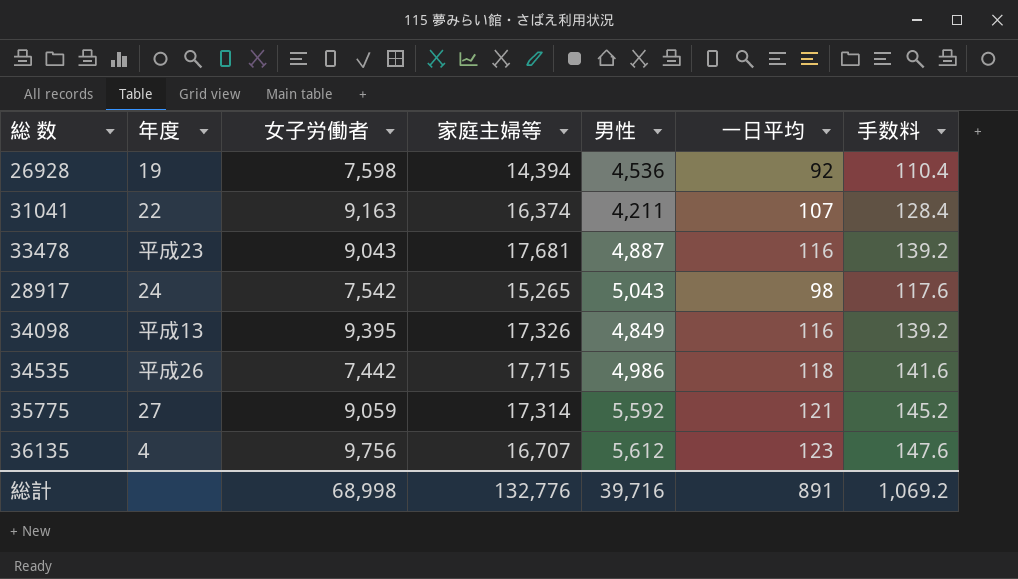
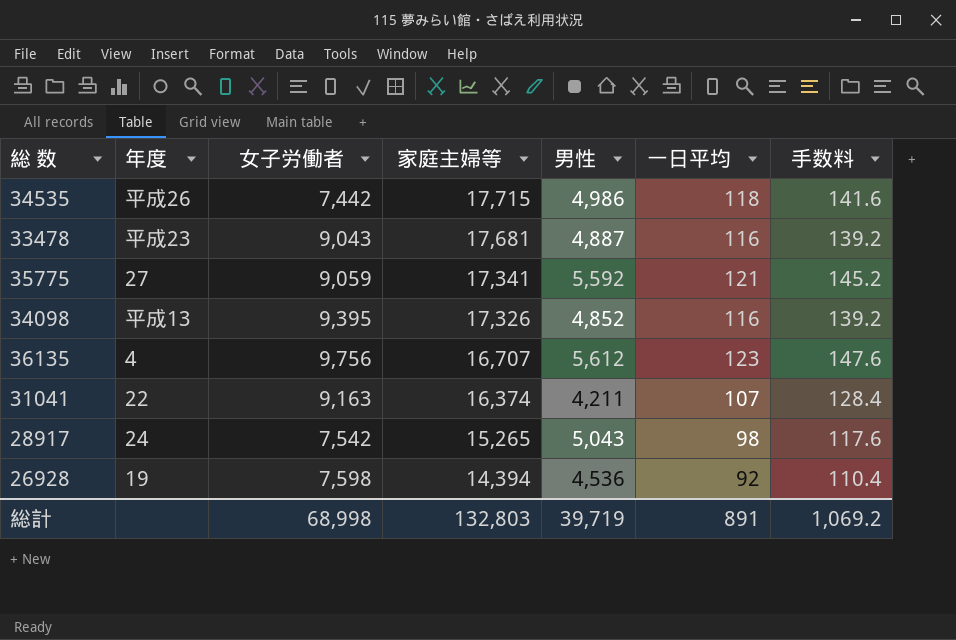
row order: none -> 家庭主婦等 descending
35775 | 家庭主婦等: 17,314 -> 17,341
34098 | 男性: 4,849 -> 4,852
総計 | 家庭主婦等: 132,776 -> 132,803
総計 | 男性: 39,716 -> 39,719

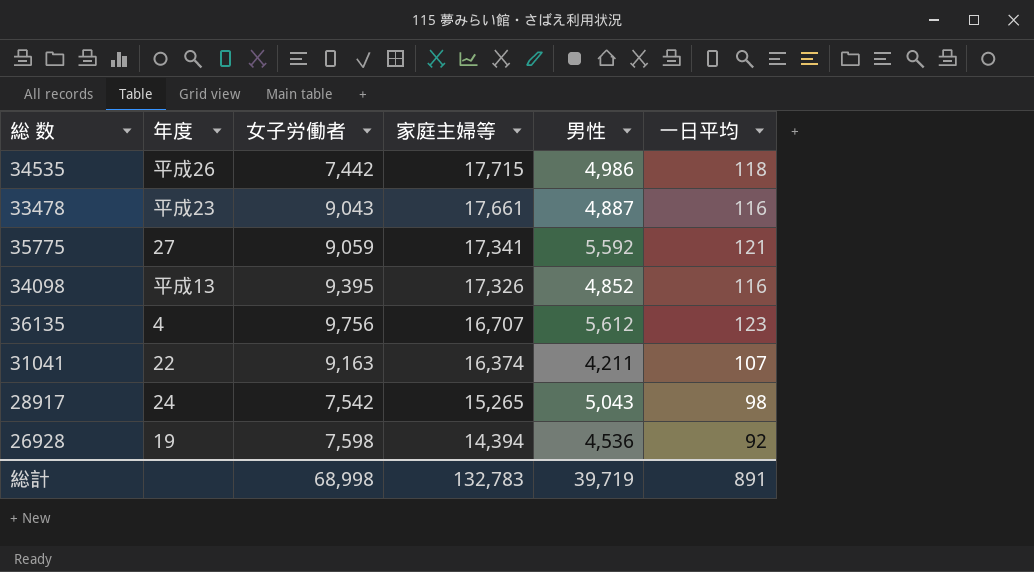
column 手数料 | formula: [一日平均] * 1.2 -> none
33478 | 家庭主婦等: 17,681 -> 17,661
総計 | 家庭主婦等: 132,803 -> 132,783

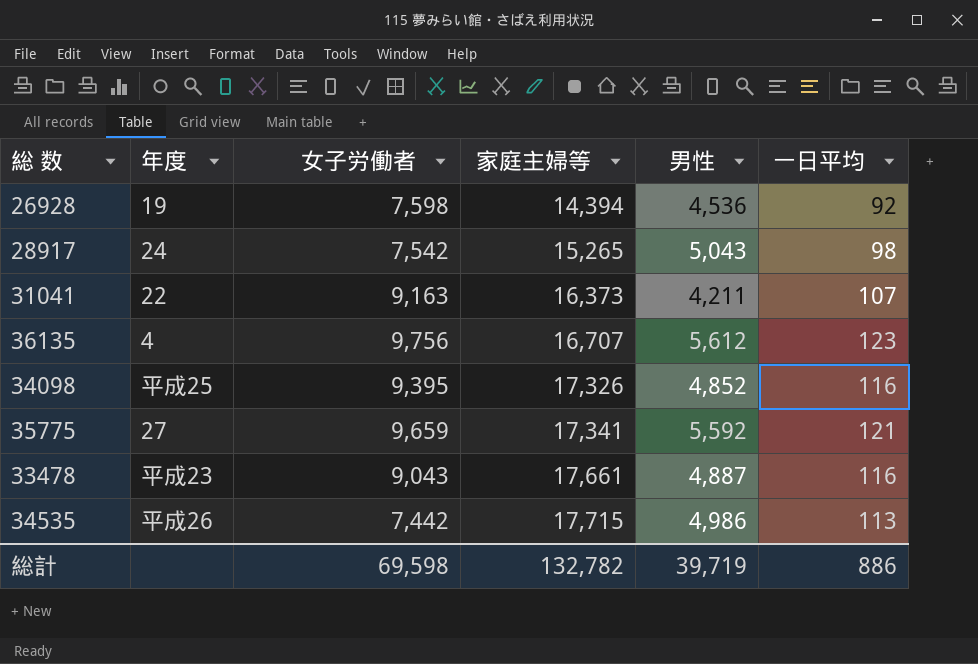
row order: 家庭主婦等 descending -> 家庭主婦等 ascending
31041 | 家庭主婦等: 16,374 -> 16,373
34098 | 年度: 平成13 -> 平成25
35775 | 女子労働者: 9,059 -> 9,659
34535 | 一日平均: 118 -> 113
総計 | 女子労働者: 68,998 -> 69,598
総計 | 家庭主婦等: 132,783 -> 132,782
総計 | 一日平均: 891 -> 886

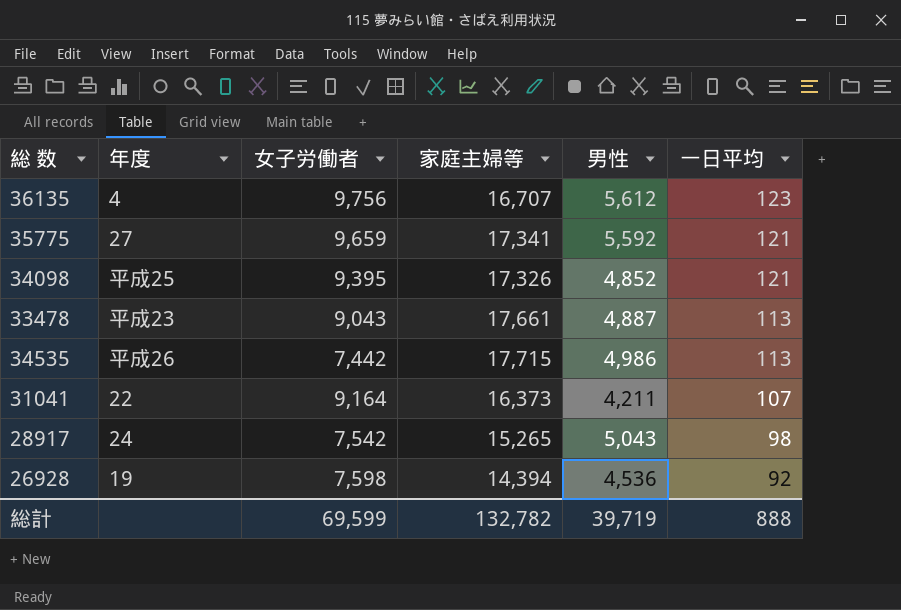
row order: 家庭主婦等 ascending -> 一日平均 descending
34098 | 一日平均: 116 -> 121
33478 | 一日平均: 116 -> 113
31041 | 女子労働者: 9,163 -> 9,164
総計 | 女子労働者: 69,598 -> 69,599
総計 | 一日平均: 886 -> 888

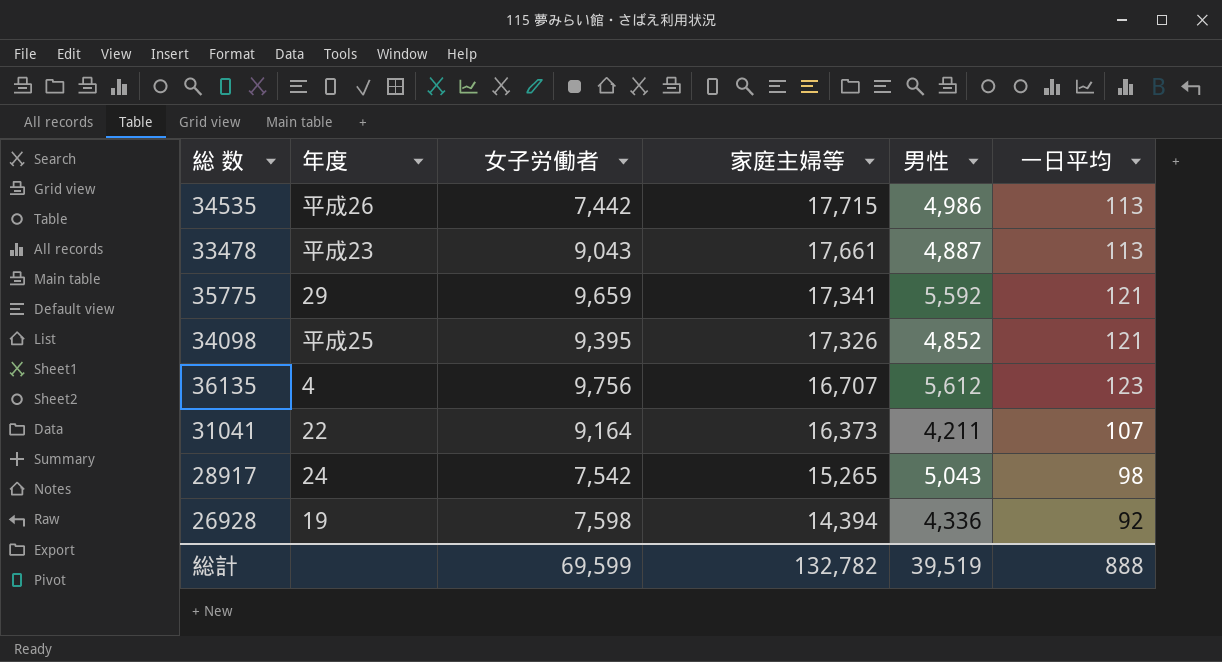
row order: 一日平均 descending -> 家庭主婦等 descending
35775 | 年度: 27 -> 29
26928 | 男性: 4,536 -> 4,336
総計 | 男性: 39,719 -> 39,519

